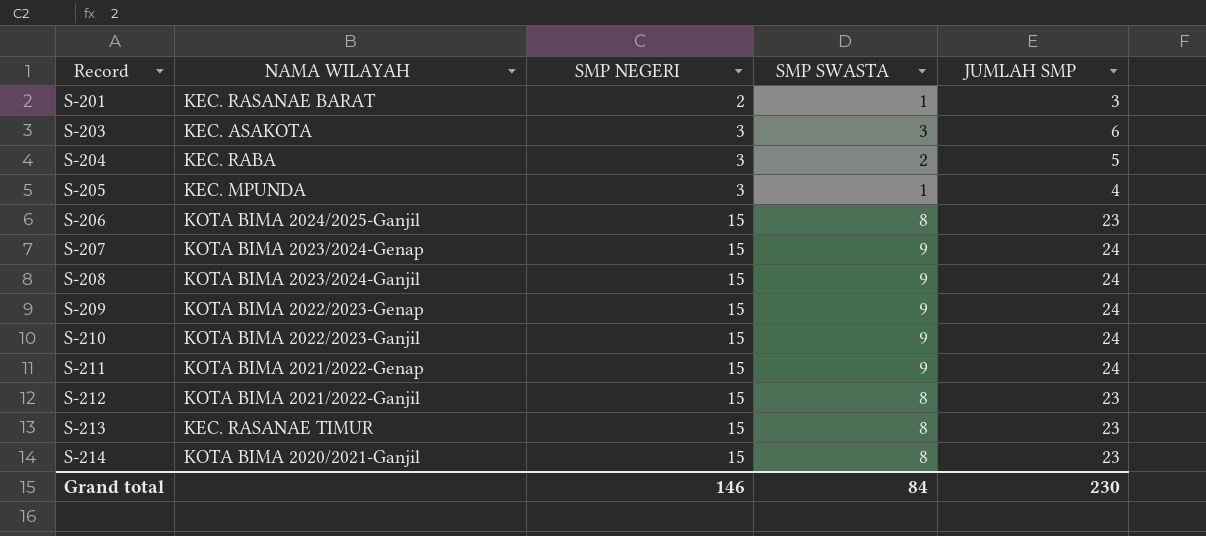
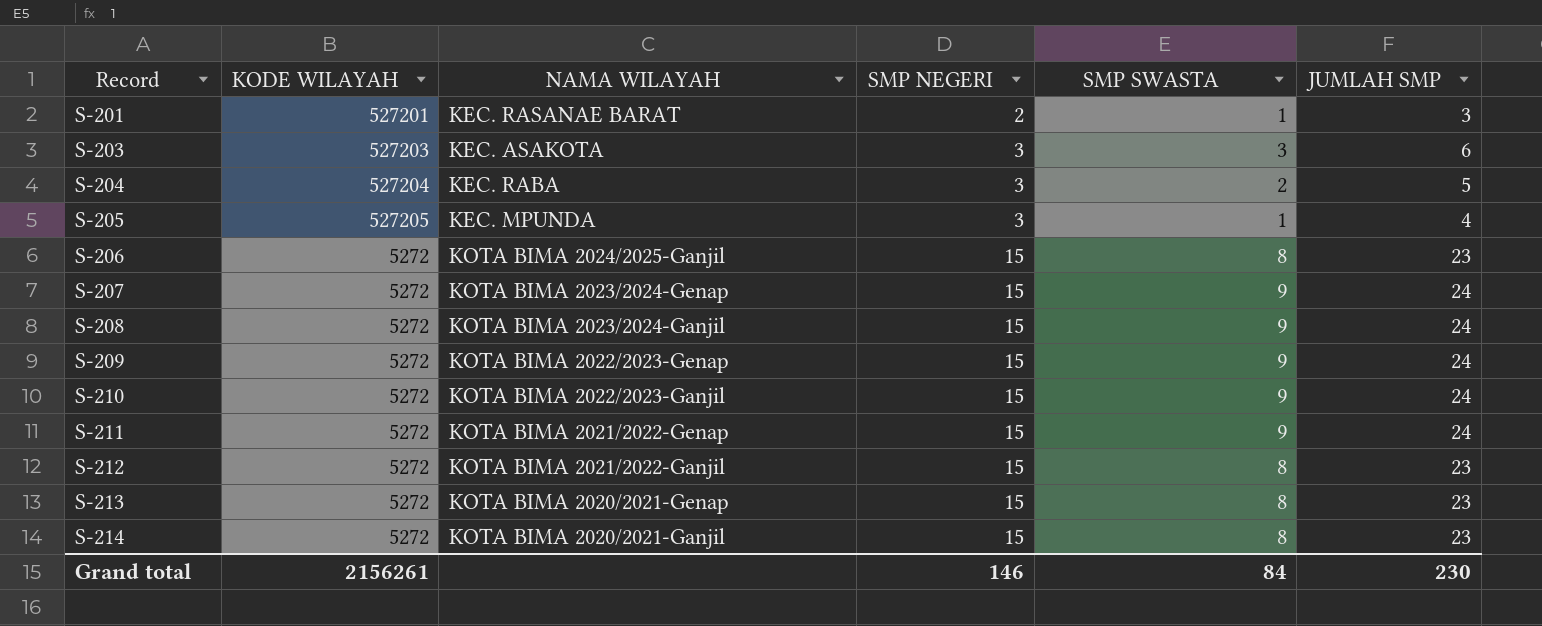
column KODE WILAYAH | position: none -> 2
S-213 | NAMA WILAYAH: KEC. RASANAE TIMUR -> KOTA BIMA 2020/2021-Genap

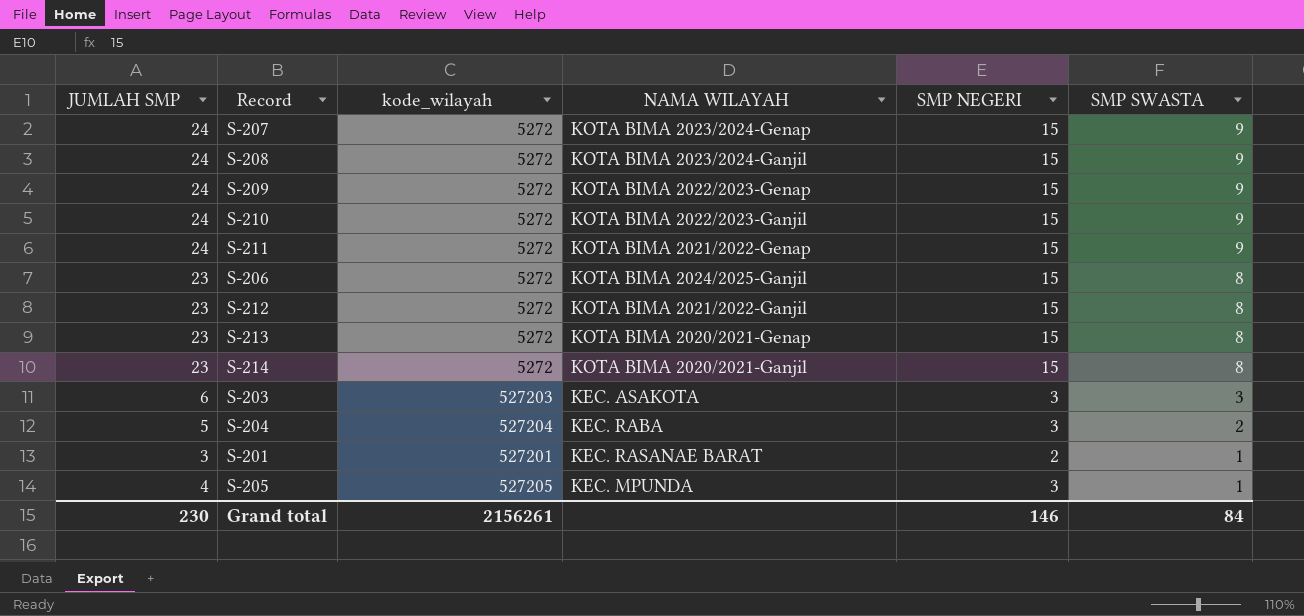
row order: Record ascending -> SMP SWASTA descending
column JUMLAH SMP | position: 6 -> 1
column name: KODE WILAYAH -> kode_wilayah

